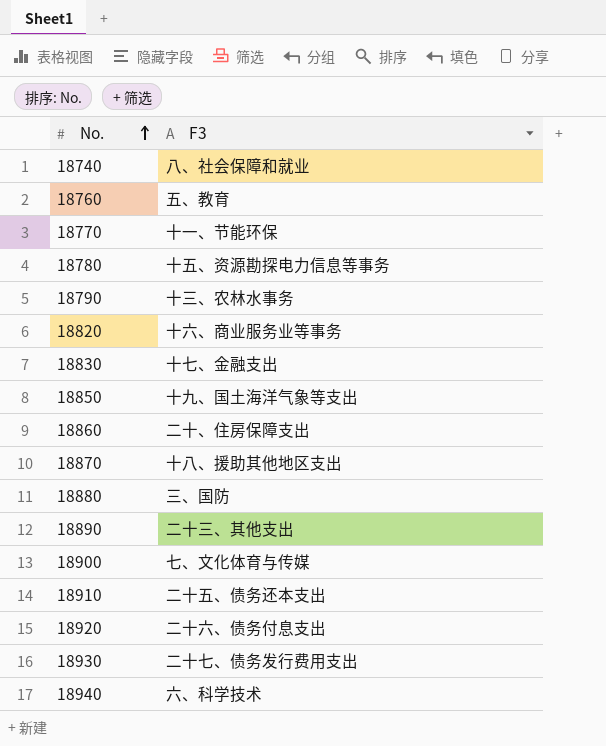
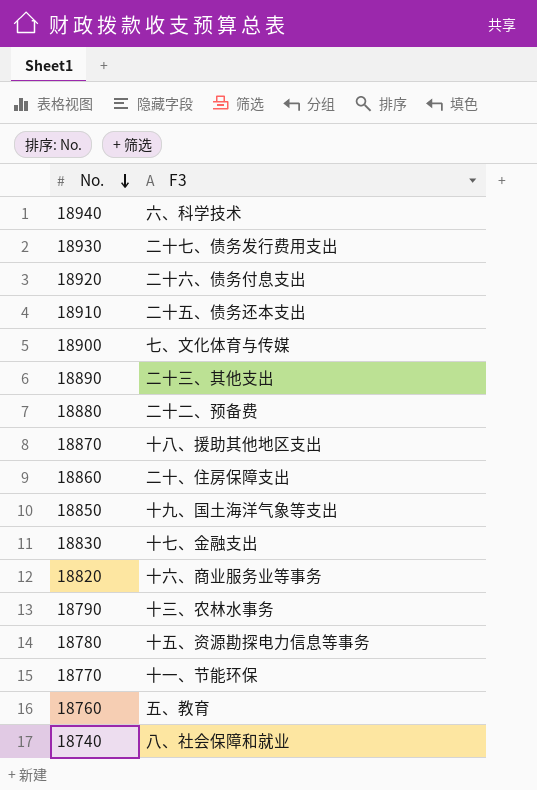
row order: No. ascending -> No. descending
18880 | F3: 三、国防 -> 二十二、预备费

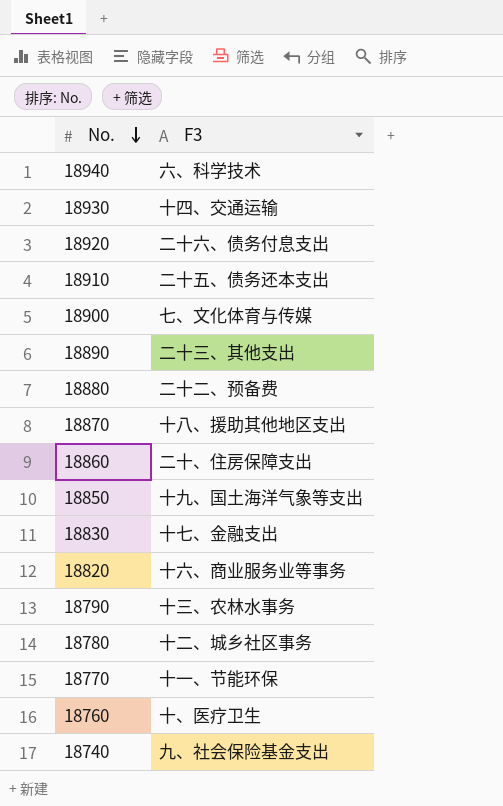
18930 | F3: 二十七、债务发行费用支出 -> 十四、交通运输
18780 | F3: 十五、资源勘探电力信息等事务 -> 十二、城乡社区事务
18760 | F3: 五、教育 -> 十、医疗卫生
18740 | F3: 八、社会保障和就业 -> 九、社会保险基金支出

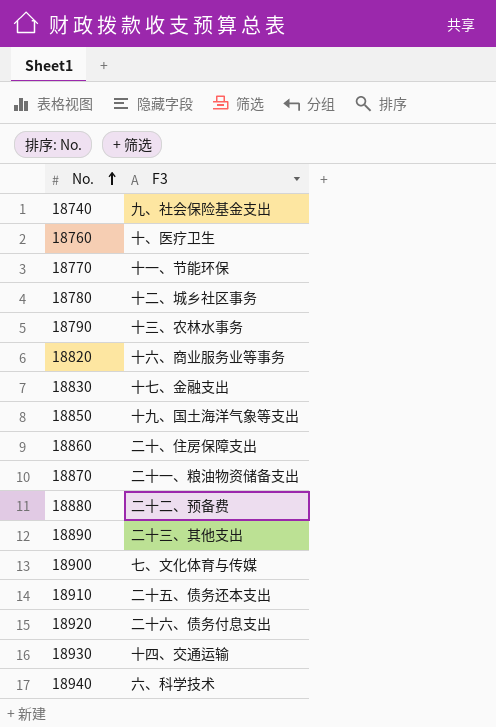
row order: No. descending -> No. ascending
18870 | F3: 十八、援助其他地区支出 -> 二十一、粮油物资储备支出

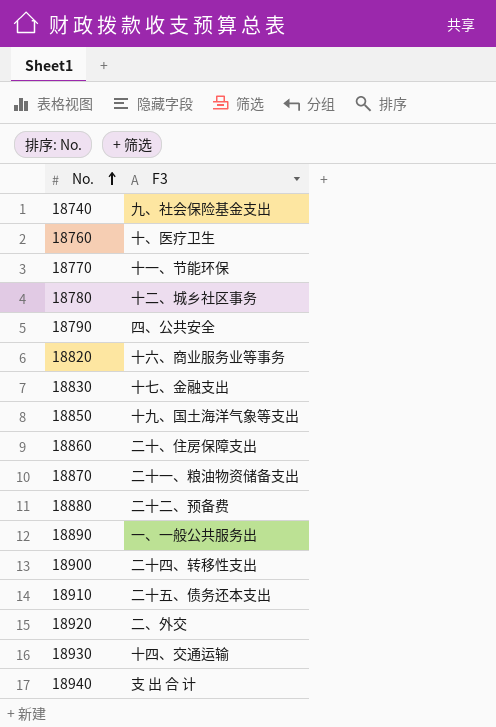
18790 | F3: 十三、农林水事务 -> 四、公共安全
18890 | F3: 二十三、其他支出 -> 一、一般公共服务出
18900 | F3: 七、文化体育与传媒 -> 二十四、转移性支出
18920 | F3: 二十六、债务付息支出 -> 二、外交
18940 | F3: 六、科学技术 -> 支 出 合 计

